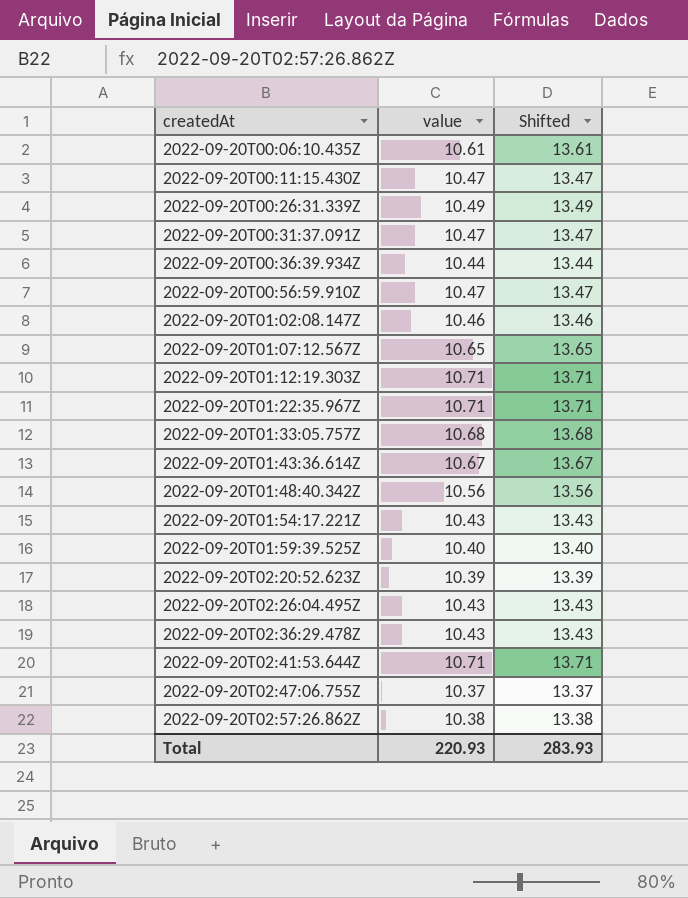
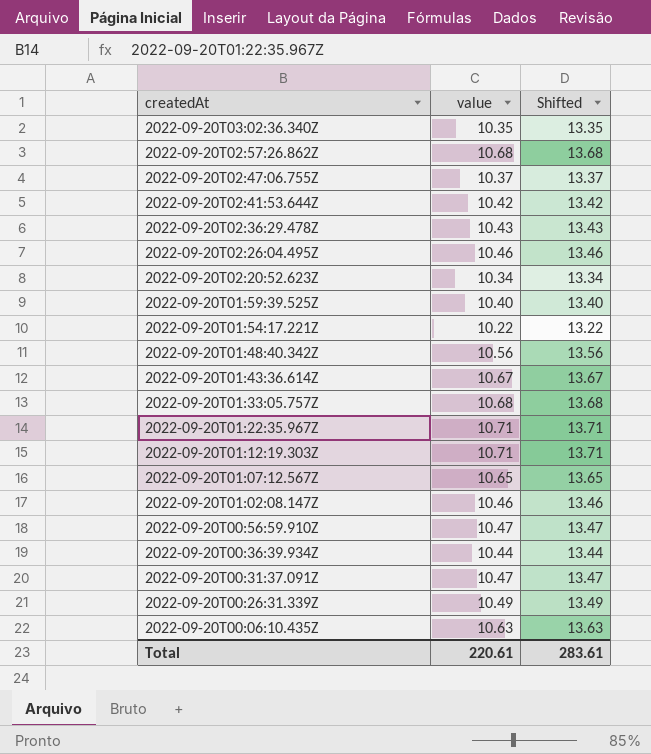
row order: createdAt ascending -> createdAt descending
row 2022-09-20T00:11:15.430Z: 10.47 | 13.47 -> none
row 2022-09-20T03:02:36.340Z: none -> 10.35 | 13.35
2022-09-20T02:57:26.862Z | value: 10.38 -> 10.68
2022-09-20T02:57:26.862Z | Shifted: 13.38 -> 13.68
2022-09-20T02:41:53.644Z | value: 10.71 -> 10.42
2022-09-20T02:41:53.644Z | Shifted: 13.71 -> 13.42
2022-09-20T02:26:04.495Z | value: 10.43 -> 10.46
2022-09-20T02:26:04.495Z | Shifted: 13.43 -> 13.46
2022-09-20T02:20:52.623Z | value: 10.39 -> 10.34
2022-09-20T02:20:52.623Z | Shifted: 13.39 -> 13.34
2022-09-20T01:54:17.221Z | value: 10.43 -> 10.22
2022-09-20T01:54:17.221Z | Shifted: 13.43 -> 13.22
2022-09-20T00:06:10.435Z | value: 10.61 -> 10.63
2022-09-20T00:06:10.435Z | Shifted: 13.61 -> 13.63
Total | value: 220.93 -> 220.61
Total | Shifted: 283.93 -> 283.61

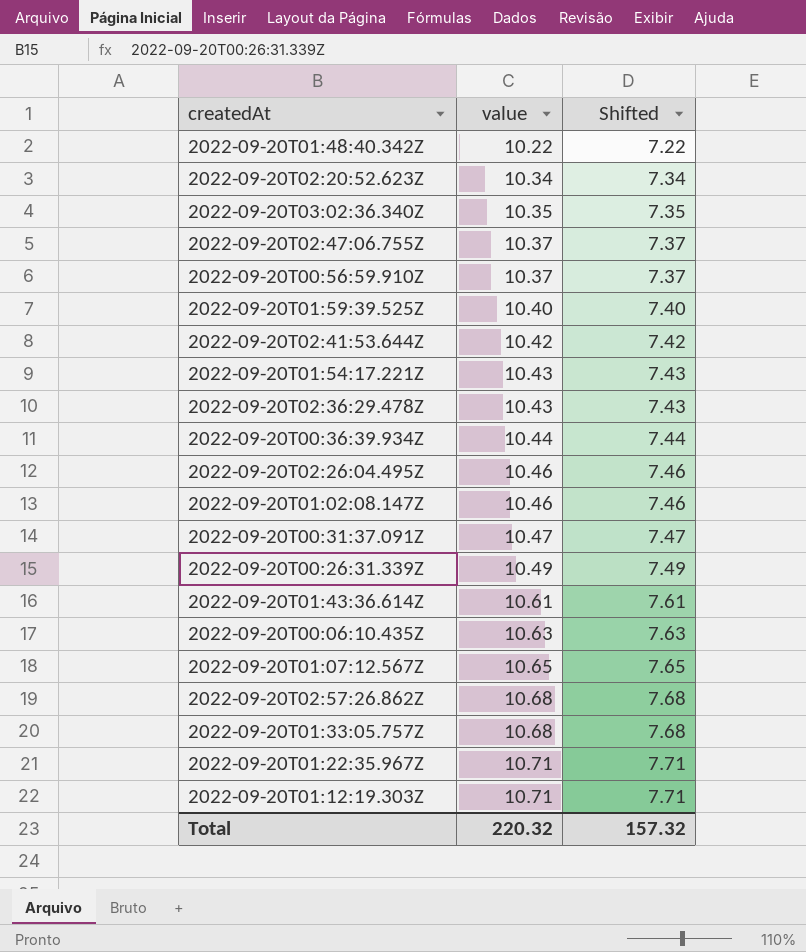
row order: createdAt descending -> value ascending
column Shifted | formula: [value] + 3 -> [value] - 3
2022-09-20T01:48:40.342Z | value: 10.56 -> 10.22
2022-09-20T00:56:59.910Z | value: 10.47 -> 10.37
2022-09-20T01:54:17.221Z | value: 10.22 -> 10.43
2022-09-20T01:43:36.614Z | value: 10.67 -> 10.61
Total | value: 220.61 -> 220.32
Total | Shifted: 283.61 -> 157.32

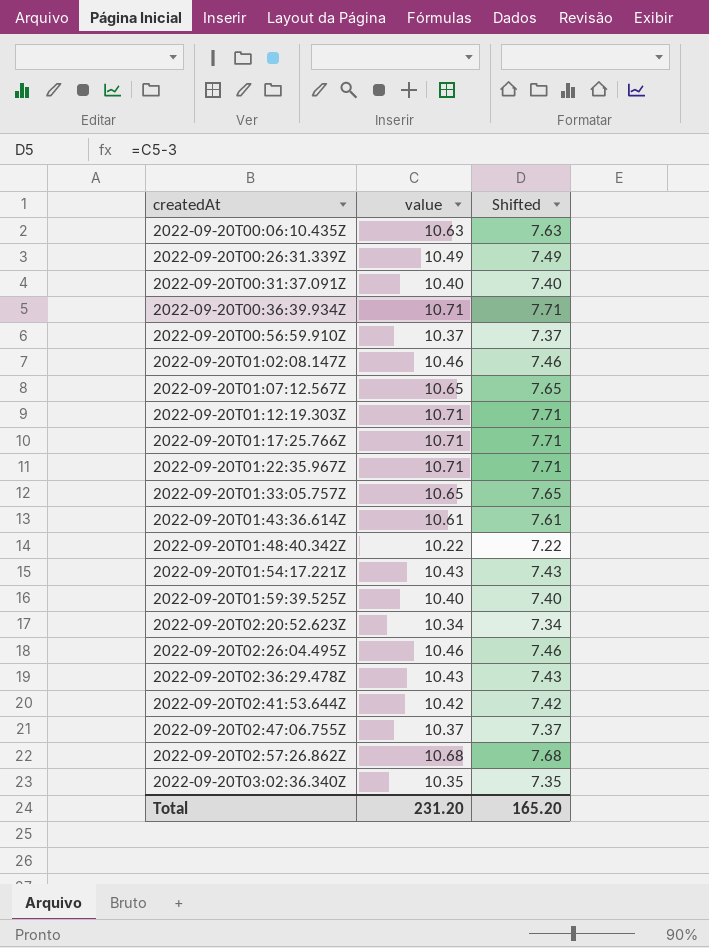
row order: value ascending -> createdAt ascending
2022-09-20T00:31:37.091Z | value: 10.47 -> 10.40
2022-09-20T00:31:37.091Z | Shifted: 7.47 -> 7.40
2022-09-20T00:36:39.934Z | value: 10.44 -> 10.71
2022-09-20T00:36:39.934Z | Shifted: 7.44 -> 7.71
row 2022-09-20T01:17:25.766Z: none -> 10.71 | 7.71
2022-09-20T01:33:05.757Z | value: 10.68 -> 10.65
2022-09-20T01:33:05.757Z | Shifted: 7.68 -> 7.65
Total | value: 220.32 -> 231.20
Total | Shifted: 157.32 -> 165.20

